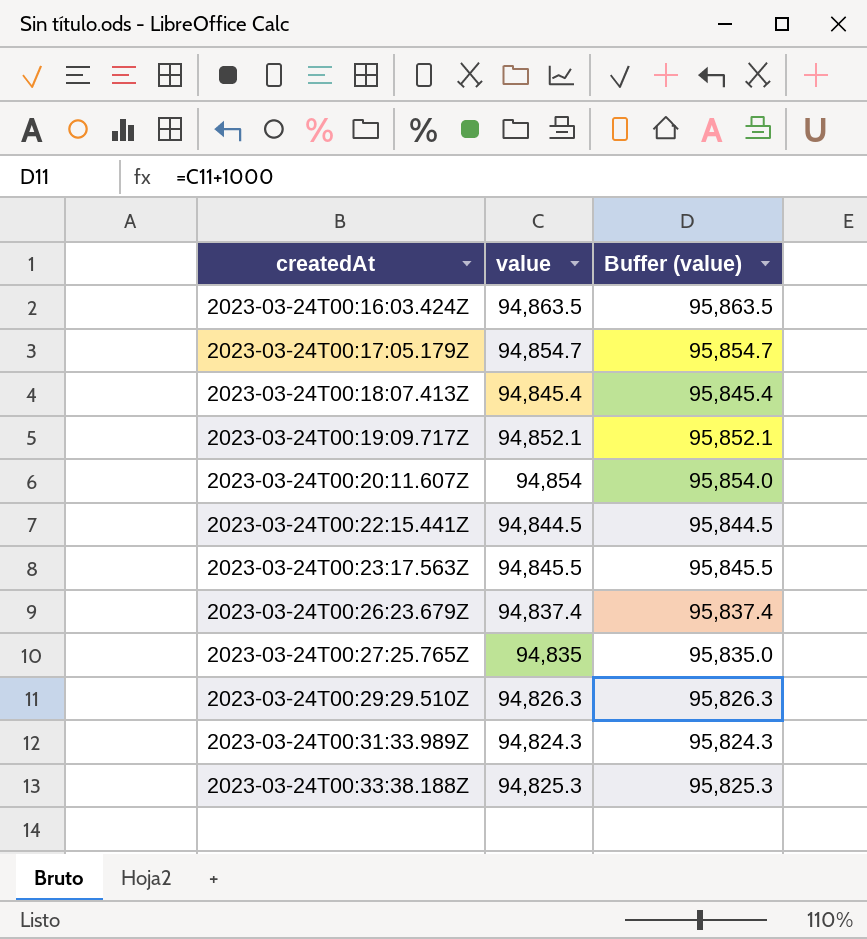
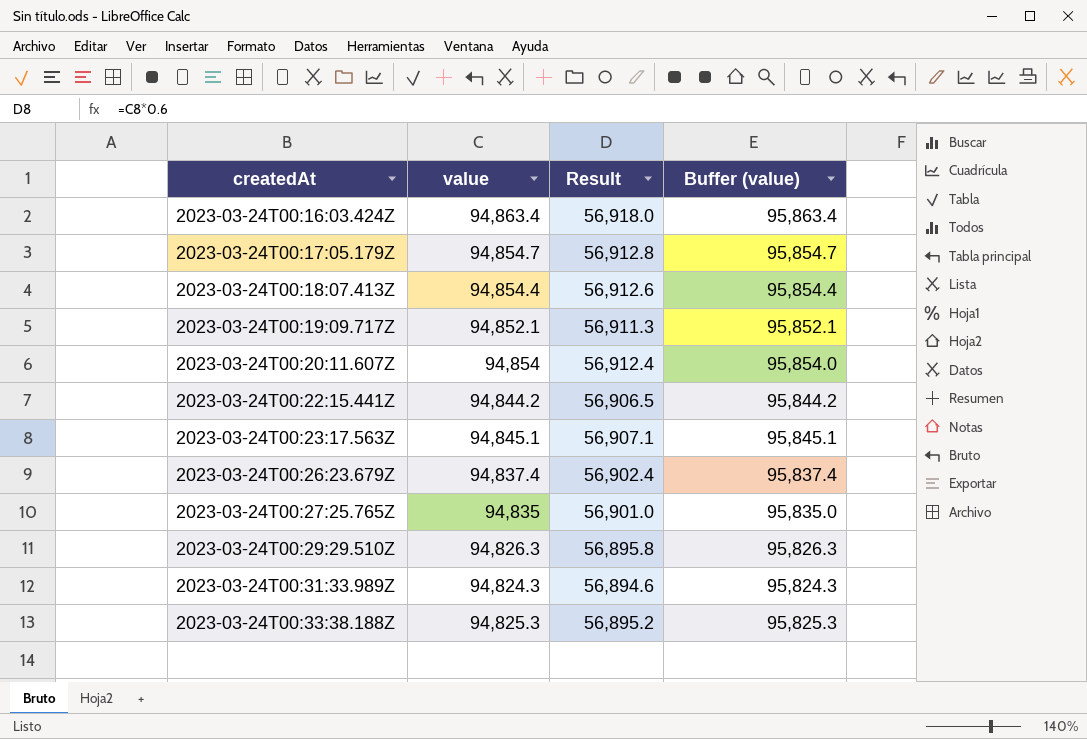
column Result | formula: none -> [value] * 0.6
2023-03-24T00:16:03.424Z | value: 94,863.5 -> 94,863.4
2023-03-24T00:16:03.424Z | Buffer (value): 95,863.5 -> 95,863.4
2023-03-24T00:18:07.413Z | value: 94,845.4 -> 94,854.4
2023-03-24T00:18:07.413Z | Buffer (value): 95,845.4 -> 95,854.4
2023-03-24T00:22:15.441Z | value: 94,844.5 -> 94,844.2
2023-03-24T00:22:15.441Z | Buffer (value): 95,844.5 -> 95,844.2
2023-03-24T00:23:17.563Z | value: 94,845.5 -> 94,845.1
2023-03-24T00:23:17.563Z | Buffer (value): 95,845.5 -> 95,845.1

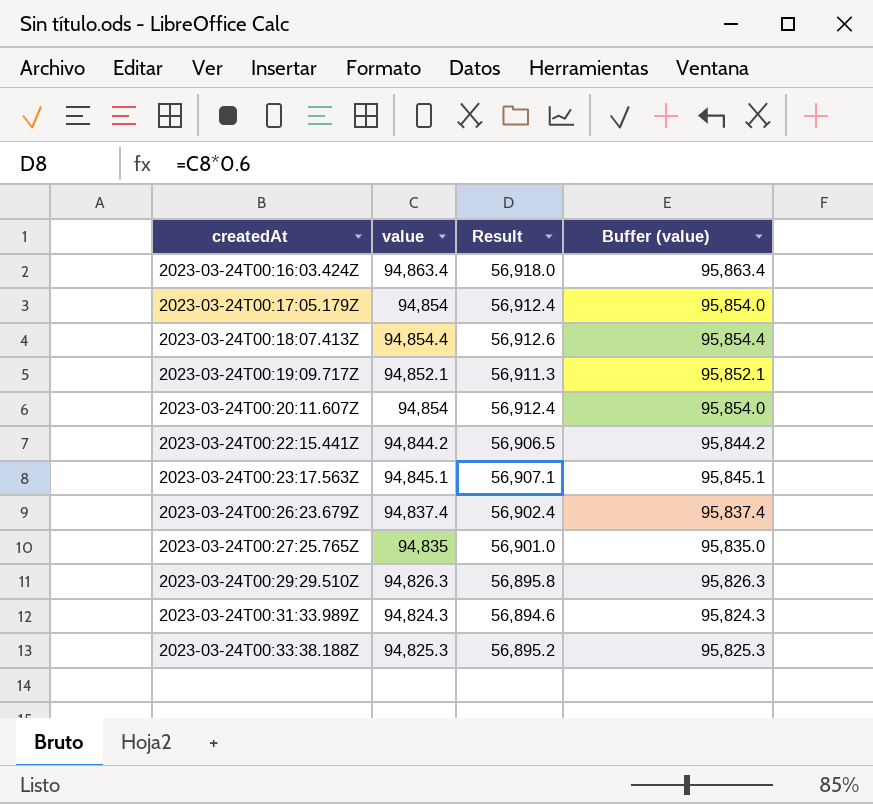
2023-03-24T00:17:05.179Z | value: 94,854.7 -> 94,854
2023-03-24T00:17:05.179Z | Result: 56,912.8 -> 56,912.4
2023-03-24T00:17:05.179Z | Buffer (value): 95,854.7 -> 95,854.0

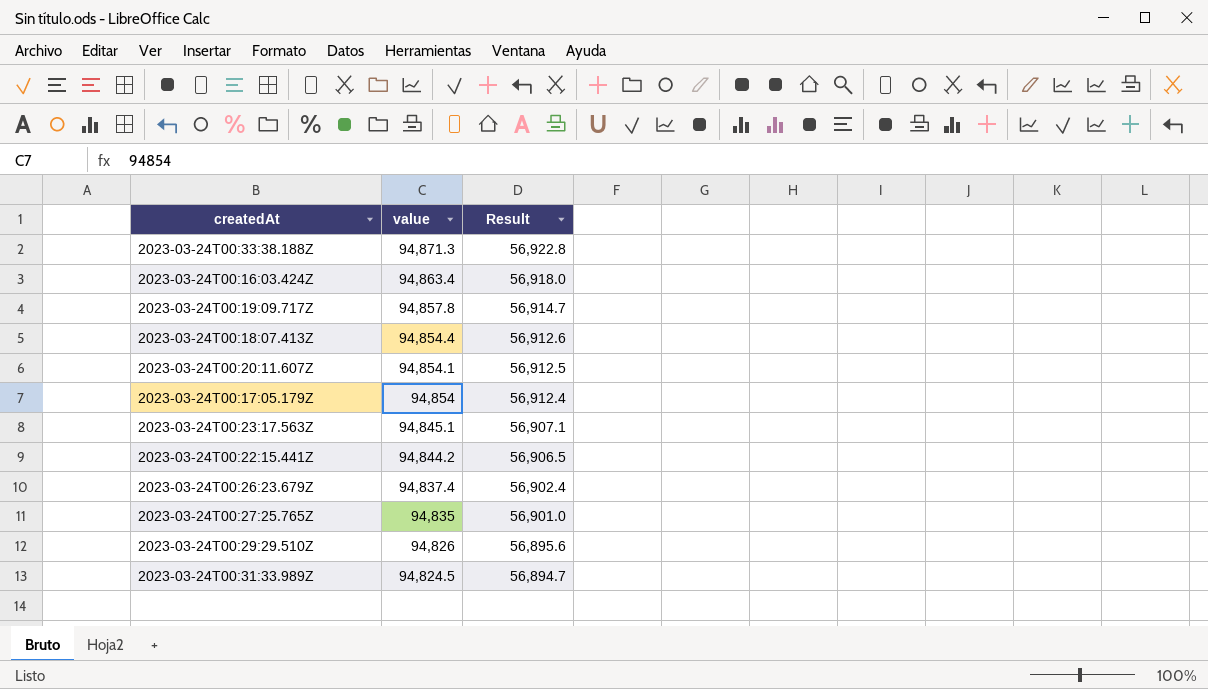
row order: createdAt ascending -> value descending
column Buffer (value) | formula: [value] + 1000 -> none
2023-03-24T00:33:38.188Z | value: 94,825.3 -> 94,871.3
2023-03-24T00:33:38.188Z | Result: 56,895.2 -> 56,922.8
2023-03-24T00:19:09.717Z | value: 94,852.1 -> 94,857.8
2023-03-24T00:19:09.717Z | Result: 56,911.3 -> 56,914.7
2023-03-24T00:20:11.607Z | value: 94,854 -> 94,854.1
2023-03-24T00:20:11.607Z | Result: 56,912.4 -> 56,912.5
2023-03-24T00:29:29.510Z | value: 94,826.3 -> 94,826
2023-03-24T00:29:29.510Z | Result: 56,895.8 -> 56,895.6
2023-03-24T00:31:33.989Z | value: 94,824.3 -> 94,824.5
2023-03-24T00:31:33.989Z | Result: 56,894.6 -> 56,894.7

